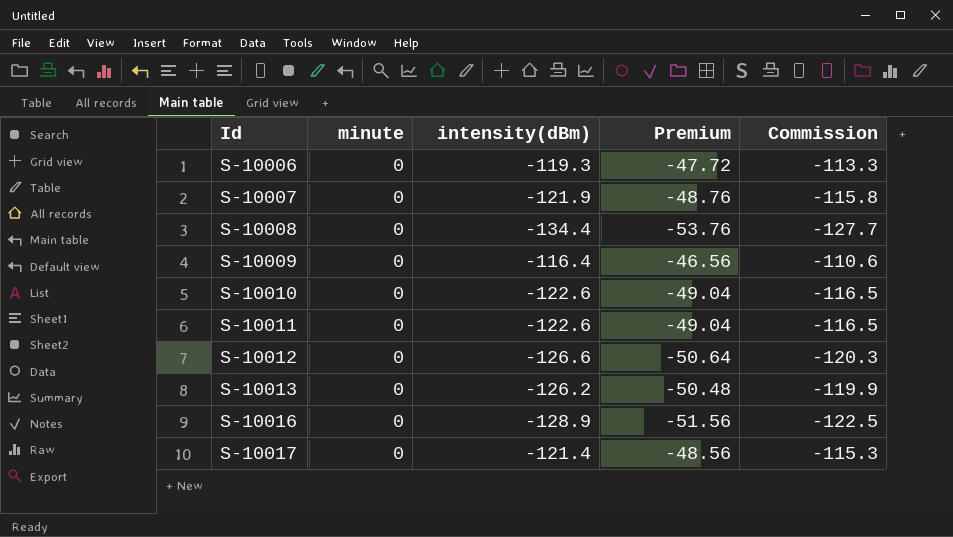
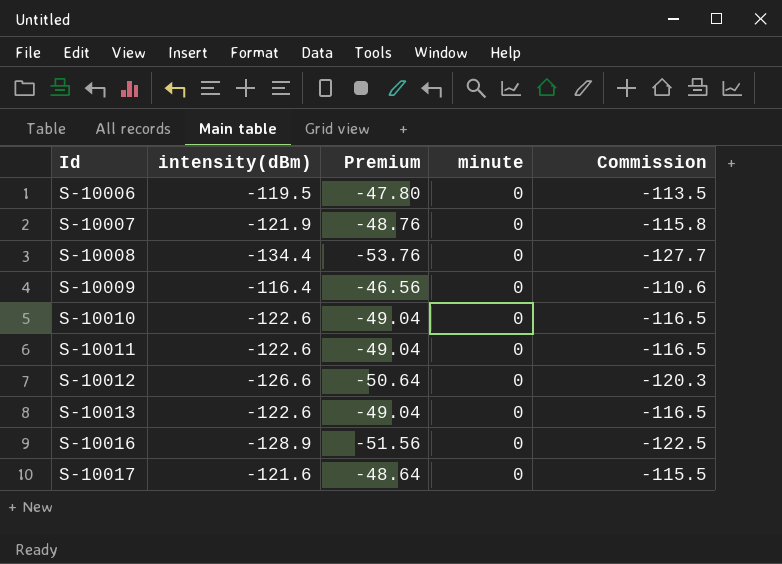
column minute | position: 2 -> 4
S-10006 | intensity(dBm): -119.3 -> -119.5
S-10006 | Premium: -47.72 -> -47.80
S-10006 | Commission: -113.3 -> -113.5
S-10013 | intensity(dBm): -126.2 -> -122.6
S-10013 | Premium: -50.48 -> -49.04
S-10013 | Commission: -119.9 -> -116.5
S-10017 | intensity(dBm): -121.4 -> -121.6
S-10017 | Premium: -48.56 -> -48.64
S-10017 | Commission: -115.3 -> -115.5

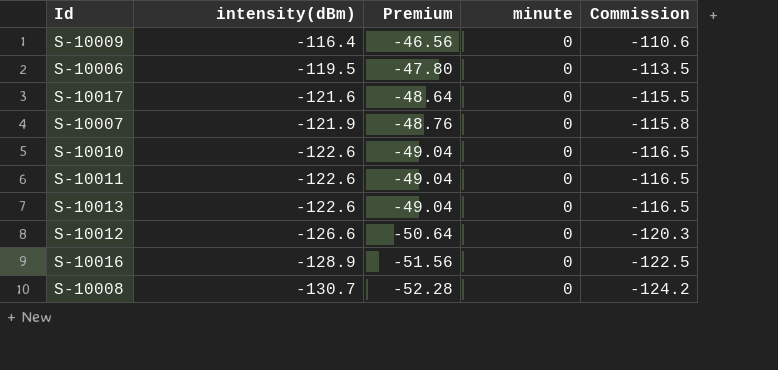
row order: Id ascending -> intensity(dBm) descending
S-10008 | intensity(dBm): -134.4 -> -130.7
S-10008 | Premium: -53.76 -> -52.28
S-10008 | Commission: -127.7 -> -124.2

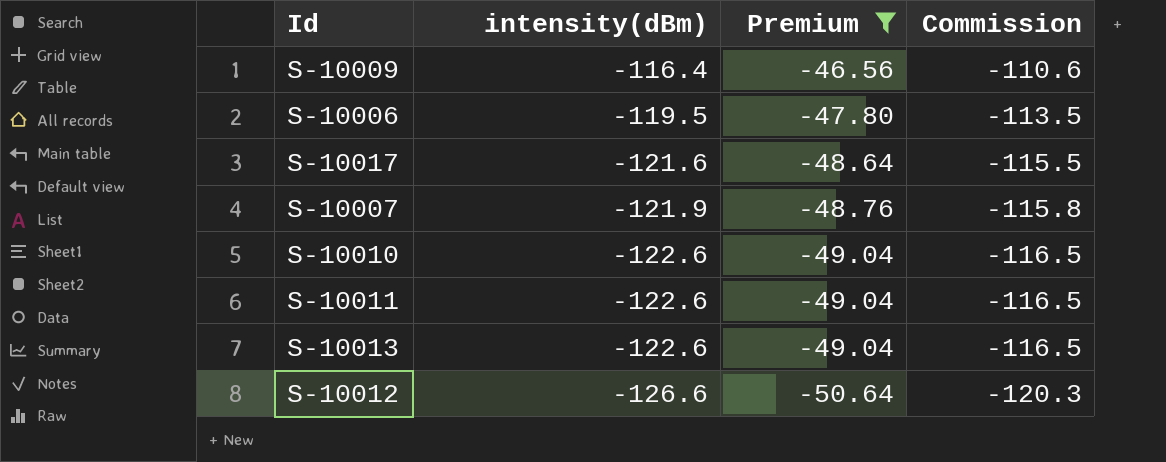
filter: none -> Premium >= -50.64
column minute | position: 4 -> none

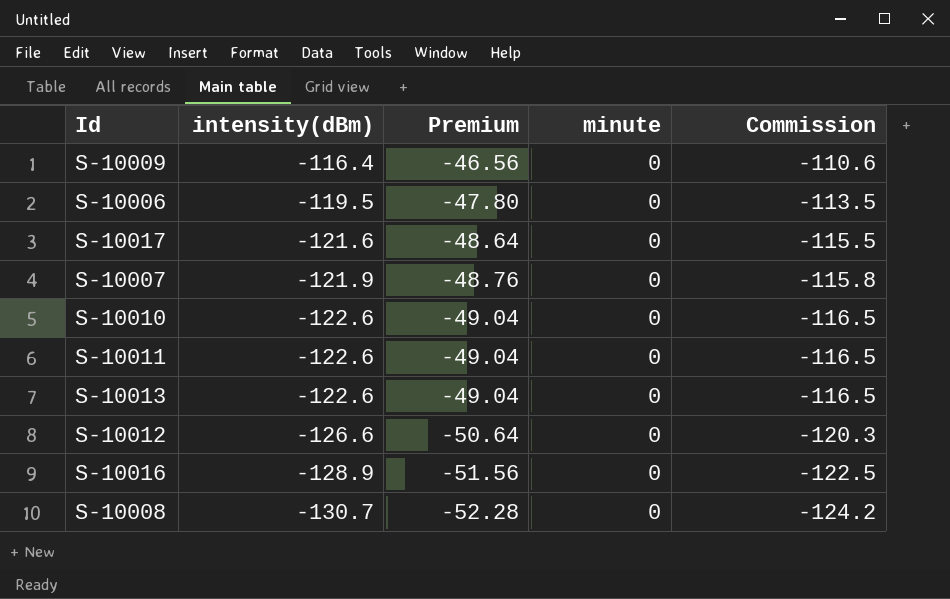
filter: Premium >= -50.64 -> none
column minute | position: none -> 4

